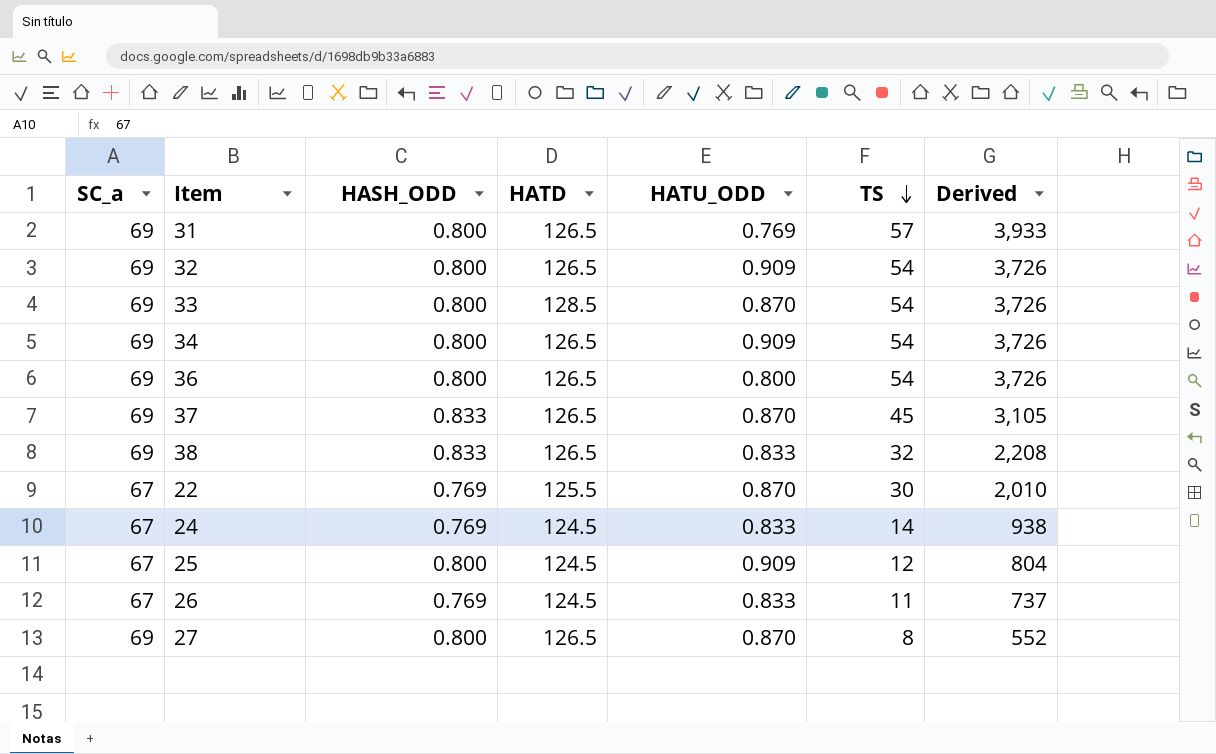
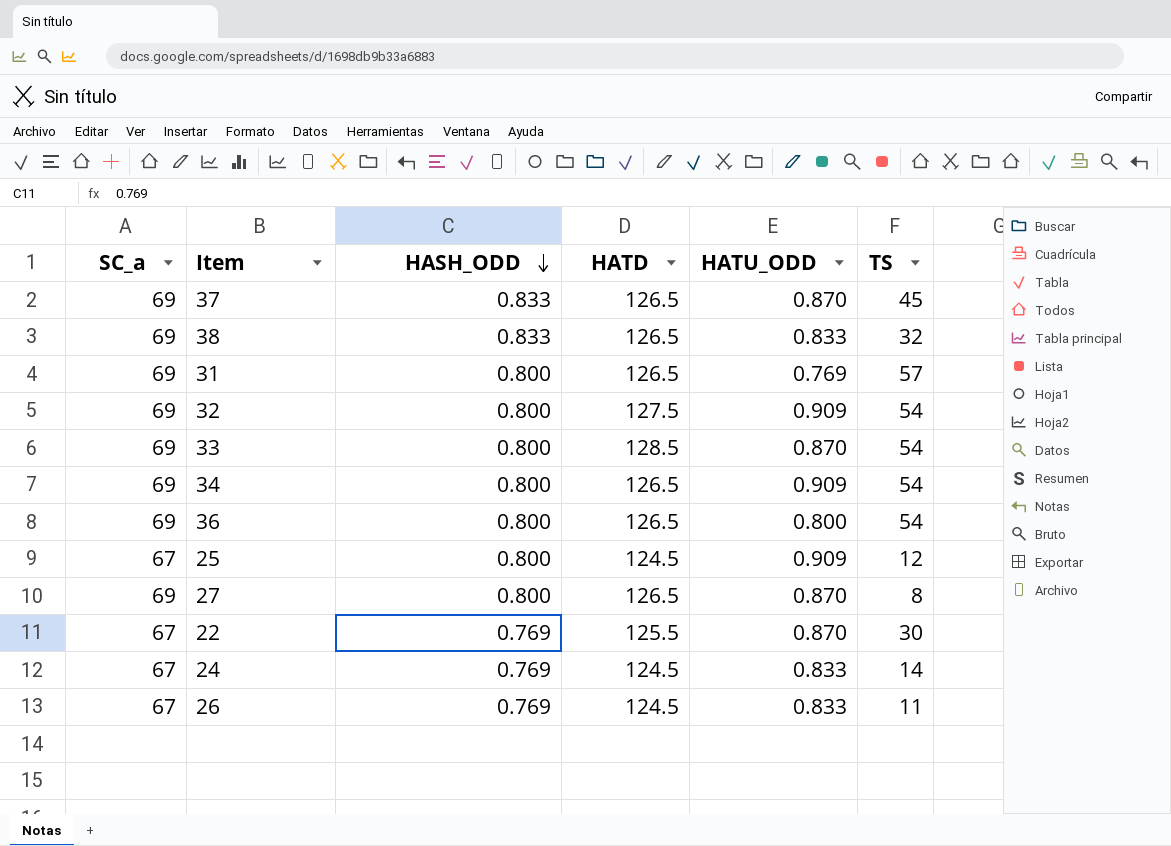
row order: TS descending -> HASH_ODD descending
column Derived | formula: [SC_a] * [TS] -> none
32 | HATD: 126.5 -> 127.5

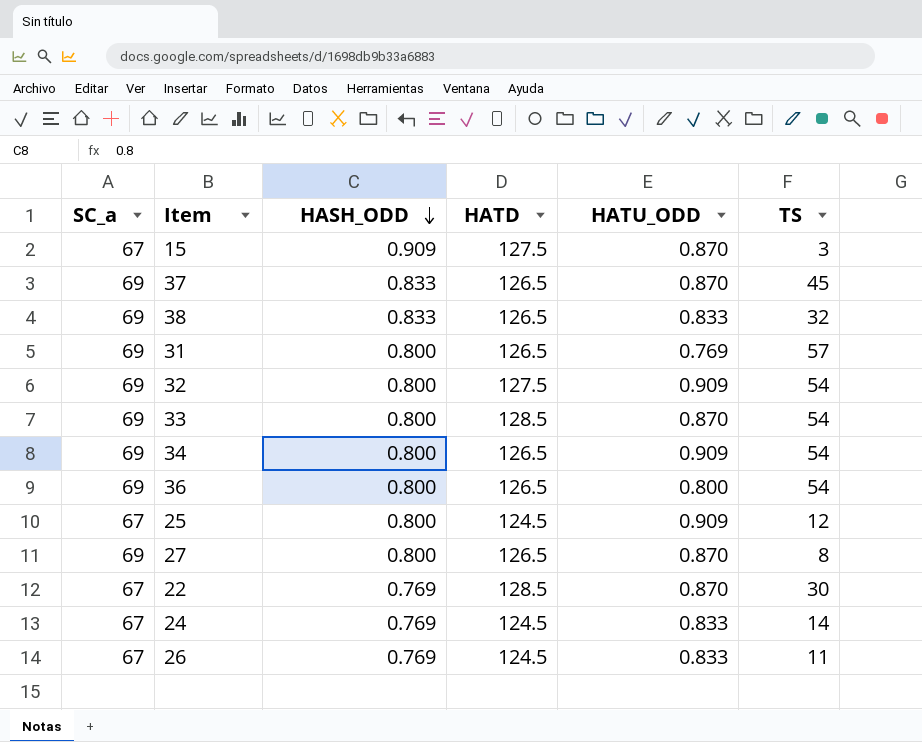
row 15: none -> 67 | 0.909 | 127.5 | 0.870 | 3
22 | HATD: 125.5 -> 128.5

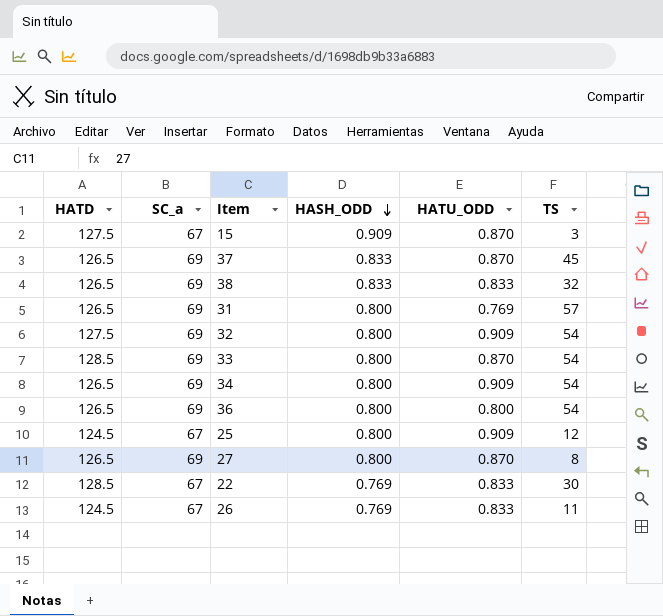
column HATD | position: 4 -> 1
row 24: 67 | 0.769 | 124.5 | 0.833 | 14 -> none
22 | HATU_ODD: 0.870 -> 0.833

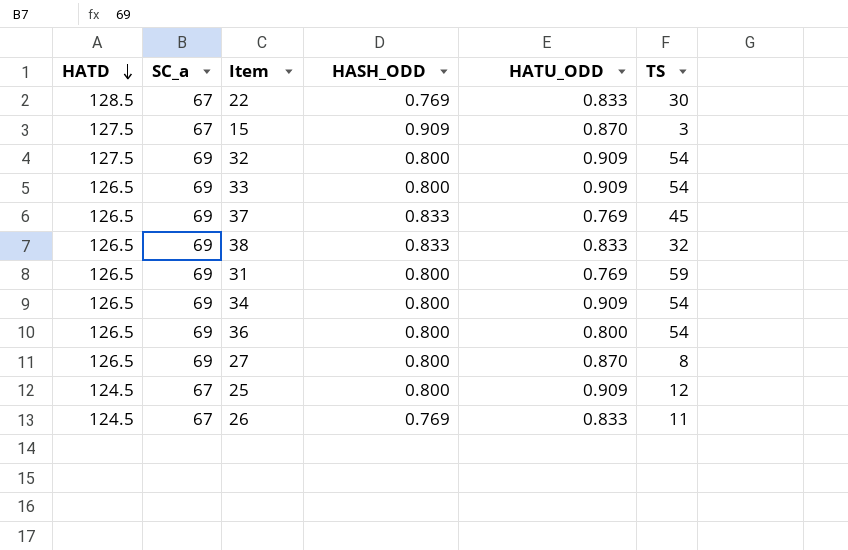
row order: HASH_ODD descending -> HATD descending
33 | HATD: 128.5 -> 126.5
33 | HATU_ODD: 0.870 -> 0.909
37 | HATU_ODD: 0.870 -> 0.769
31 | TS: 57 -> 59

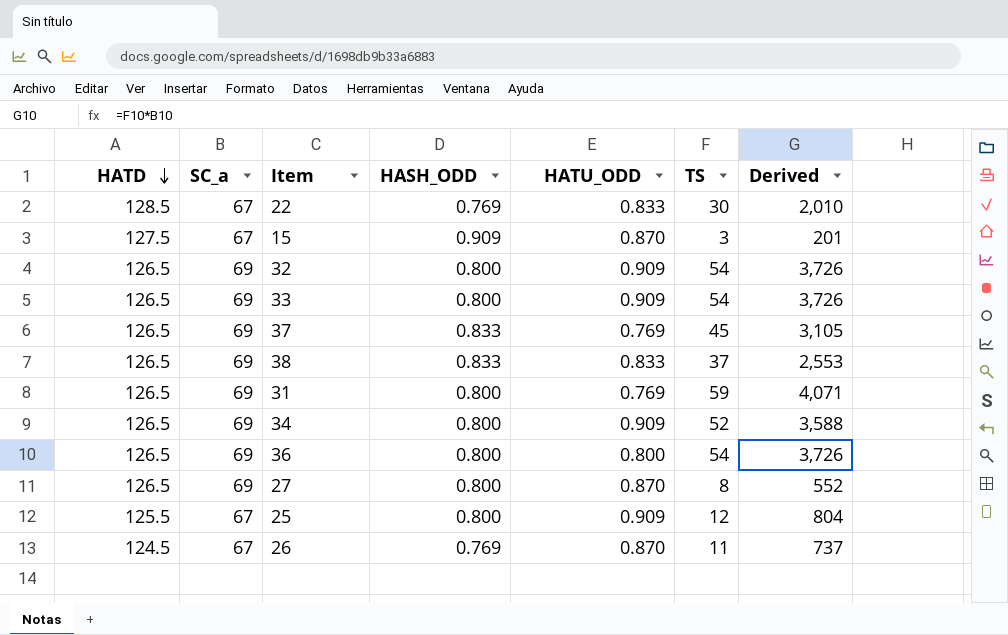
column Derived | formula: none -> [SC_a] * [TS]
32 | HATD: 127.5 -> 126.5
38 | TS: 32 -> 37
34 | TS: 54 -> 52
25 | HATD: 124.5 -> 125.5
26 | HATU_ODD: 0.833 -> 0.870

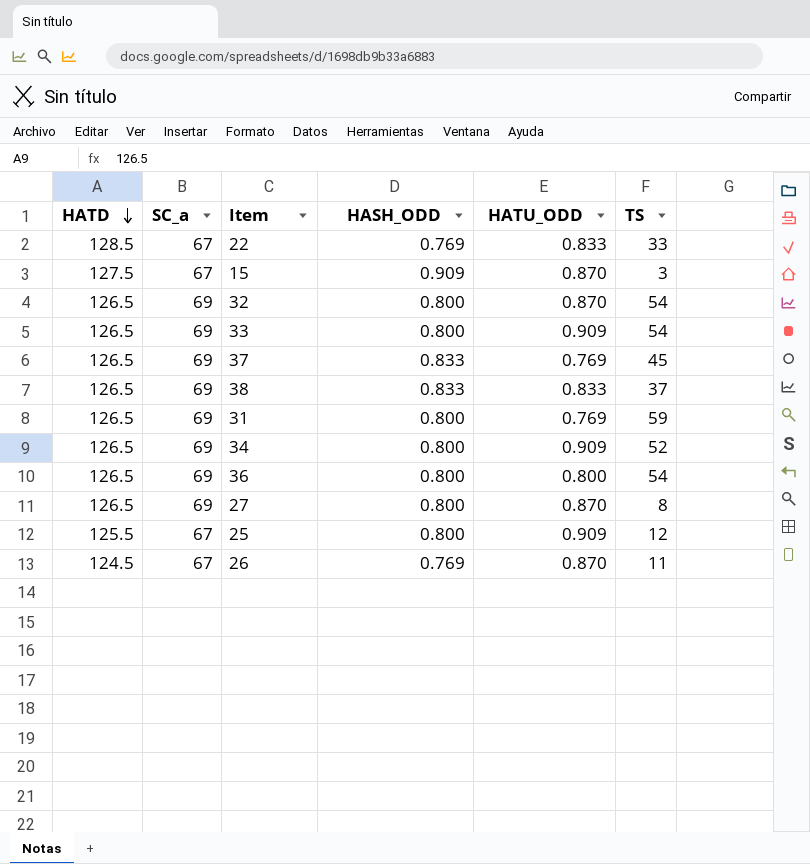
column Derived | formula: [SC_a] * [TS] -> none
22 | TS: 30 -> 33
32 | HATU_ODD: 0.909 -> 0.870

